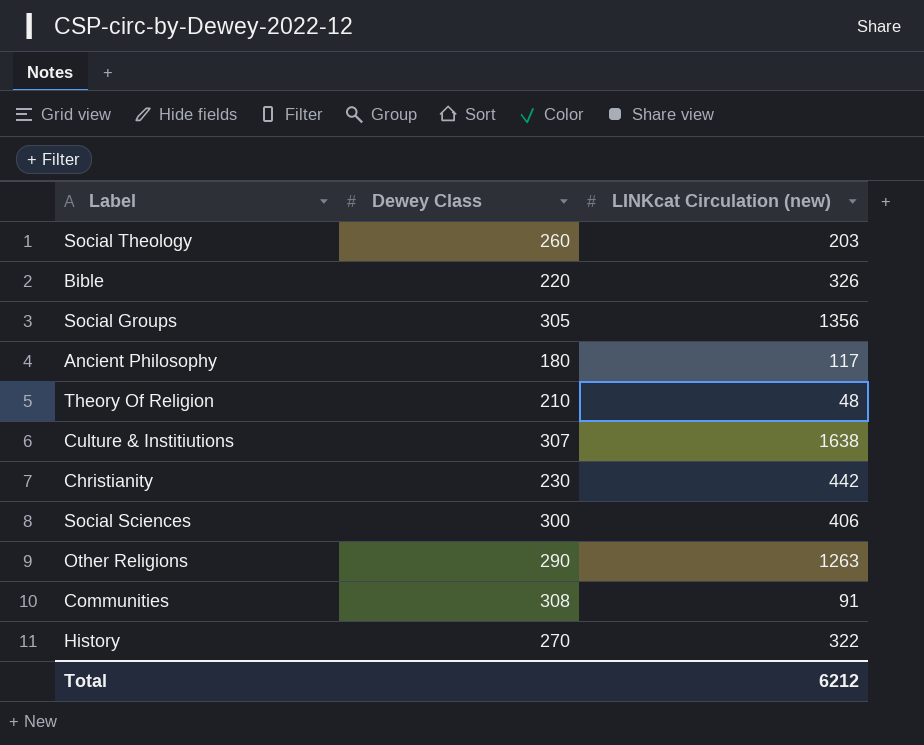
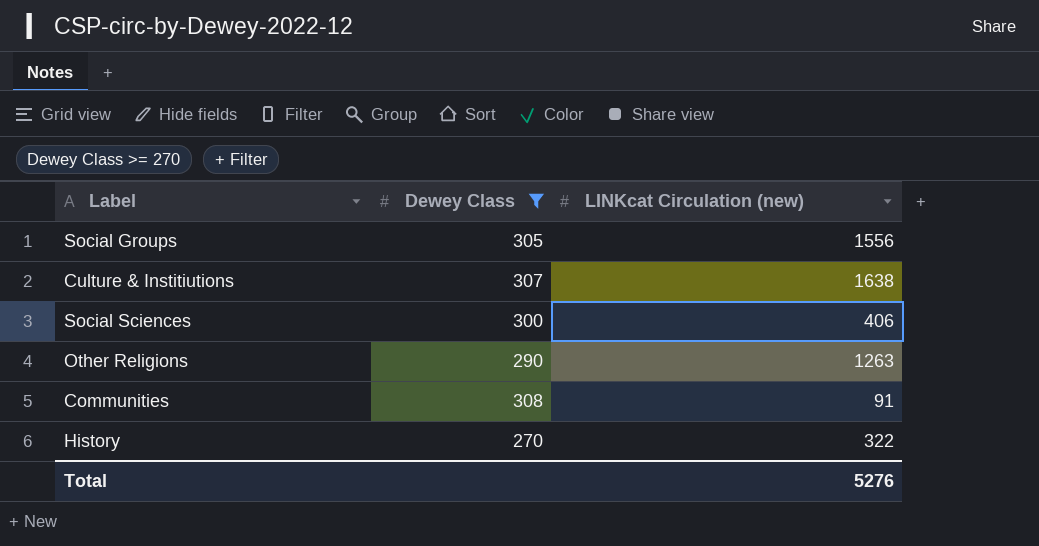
filter: none -> Dewey Class >= 270
Social Groups | LINKcat Circulation (new): 1356 -> 1556
Total | LINKcat Circulation (new): 6212 -> 5276

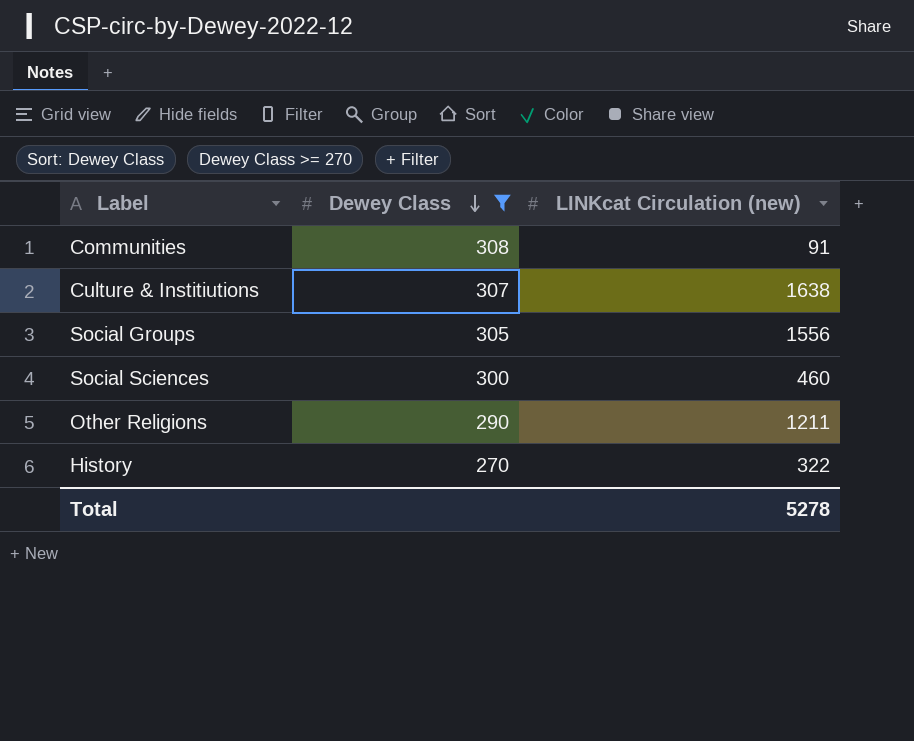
row order: none -> Dewey Class descending
Social Sciences | LINKcat Circulation (new): 406 -> 460
Other Religions | LINKcat Circulation (new): 1263 -> 1211
Total | LINKcat Circulation (new): 5276 -> 5278

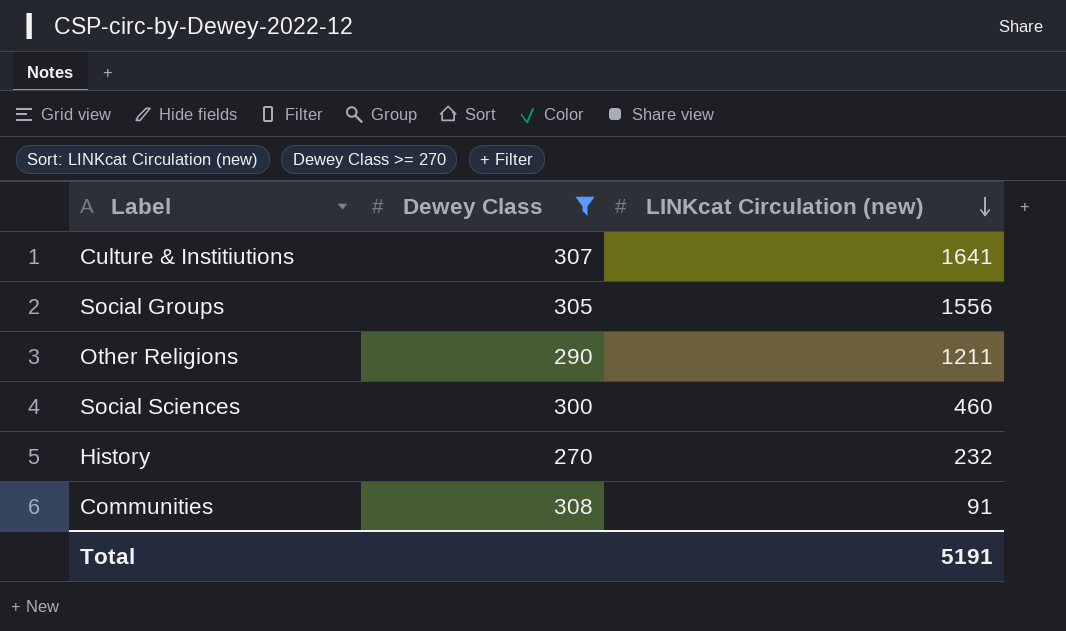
row order: Dewey Class descending -> LINKcat Circulation (new) descending
Culture & Institiutions | LINKcat Circulation (new): 1638 -> 1641
History | LINKcat Circulation (new): 322 -> 232
Total | LINKcat Circulation (new): 5278 -> 5191

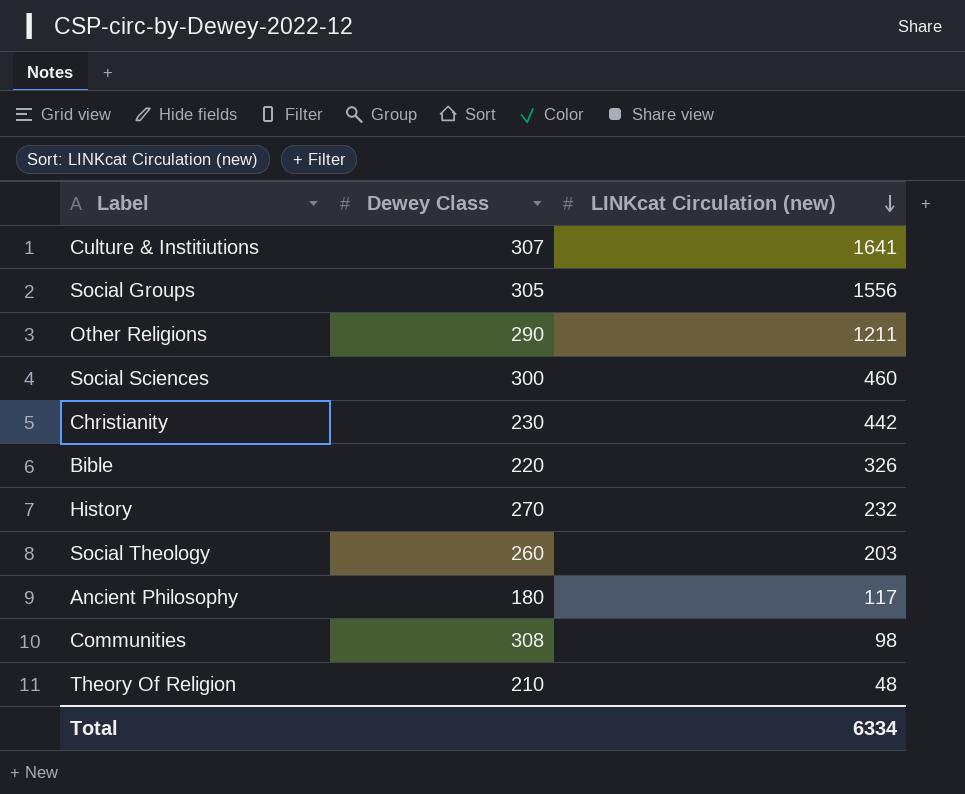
filter: Dewey Class >= 270 -> none
Communities | LINKcat Circulation (new): 91 -> 98
Total | LINKcat Circulation (new): 5191 -> 6334

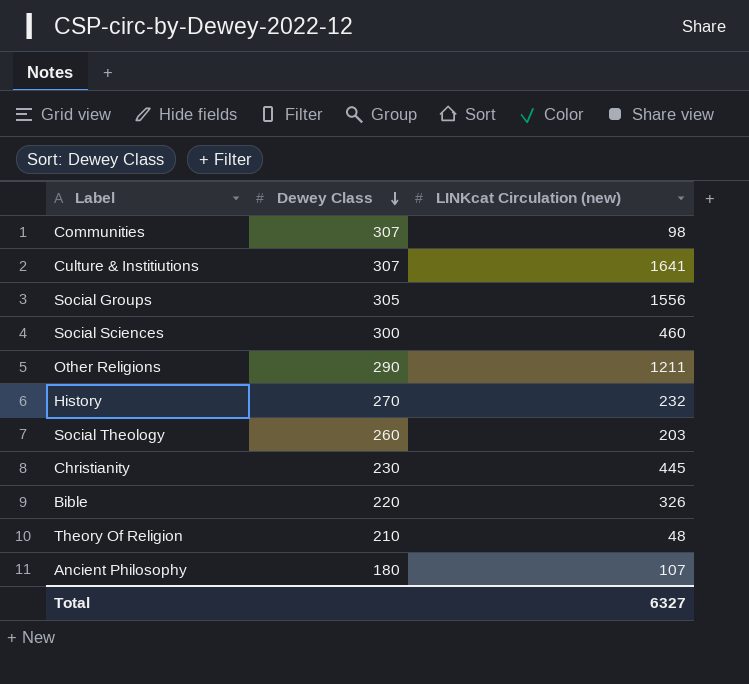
row order: LINKcat Circulation (new) descending -> Dewey Class descending
Communities | Dewey Class: 308 -> 307
Christianity | LINKcat Circulation (new): 442 -> 445
Ancient Philosophy | LINKcat Circulation (new): 117 -> 107
Total | LINKcat Circulation (new): 6334 -> 6327

